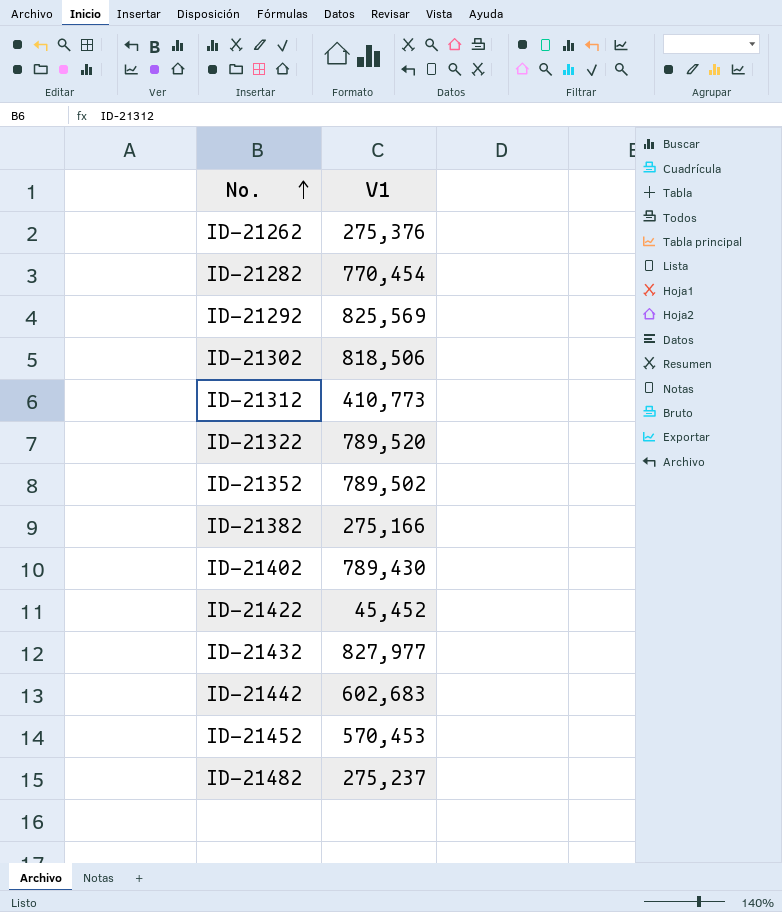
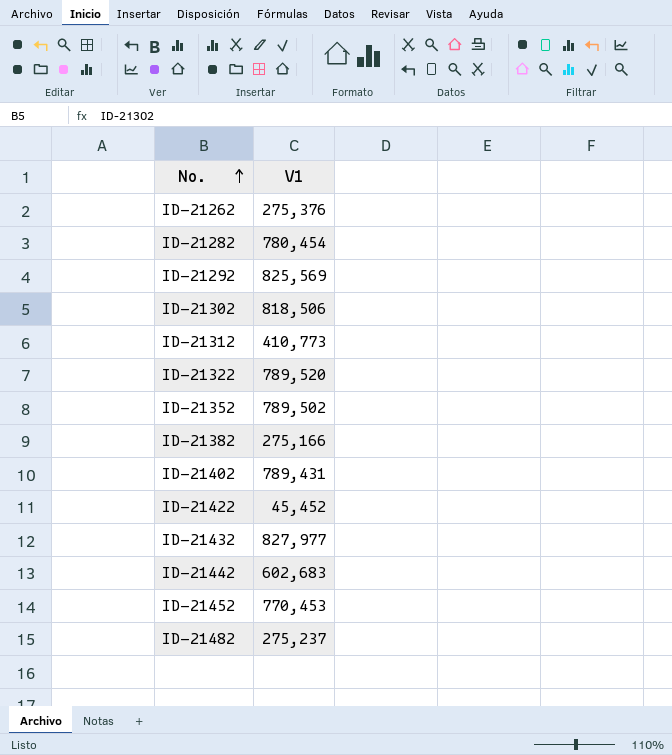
ID-21282 | V1: 770,454 -> 780,454
ID-21402 | V1: 789,430 -> 789,431
ID-21452 | V1: 570,453 -> 770,453

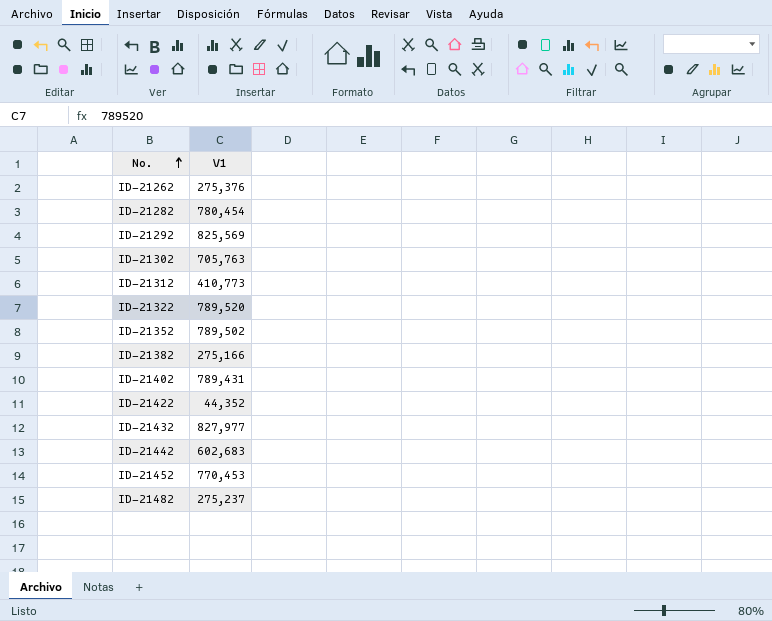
ID-21302 | V1: 818,506 -> 705,763
ID-21422 | V1: 45,452 -> 44,352

